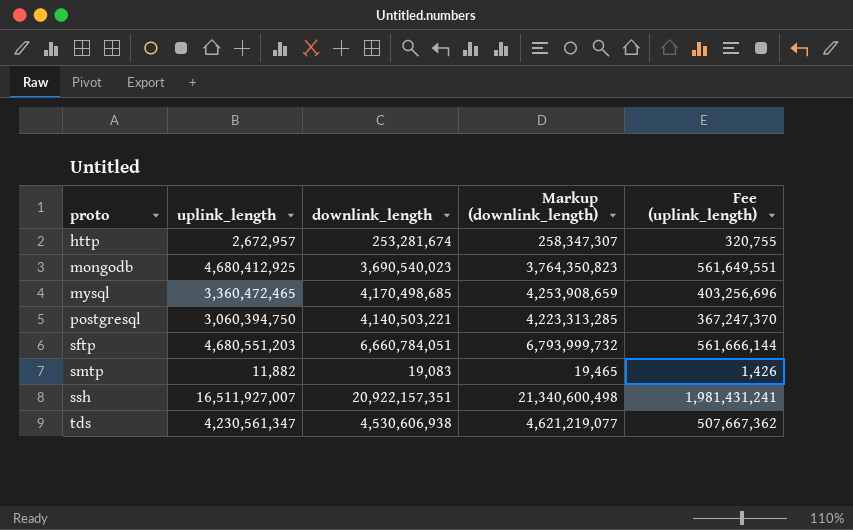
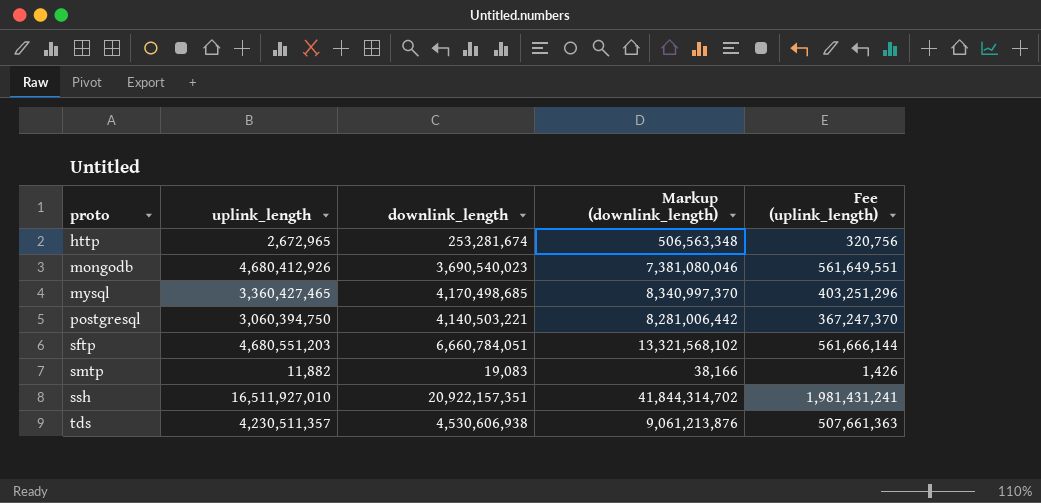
column Markup (downlink_length) | formula: [downlink_length] * 1.02 -> [downlink_length] * 2
http | uplink_length: 2,672,957 -> 2,672,965
http | Fee (uplink_length): 320,755 -> 320,756
mongodb | uplink_length: 4,680,412,925 -> 4,680,412,926
mysql | uplink_length: 3,360,472,465 -> 3,360,427,465
mysql | Fee (uplink_length): 403,256,696 -> 403,251,296
ssh | uplink_length: 16,511,927,007 -> 16,511,927,010
tds | uplink_length: 4,230,561,347 -> 4,230,511,357
tds | Fee (uplink_length): 507,667,362 -> 507,661,363

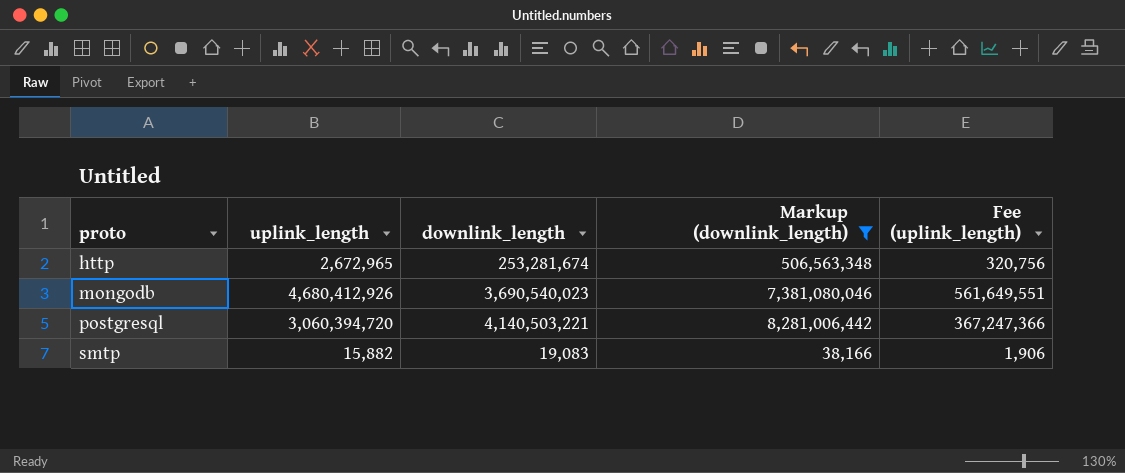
filter: none -> Markup (downlink_length) <= 8,281,006,442
postgresql | uplink_length: 3,060,394,750 -> 3,060,394,720
postgresql | Fee (uplink_length): 367,247,370 -> 367,247,366
smtp | uplink_length: 11,882 -> 15,882
smtp | Fee (uplink_length): 1,426 -> 1,906

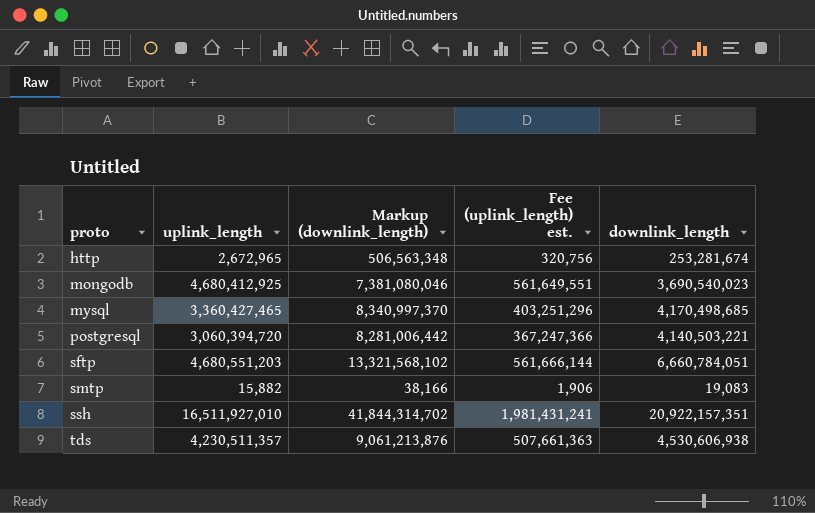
filter: Markup (downlink_length) <= 8,281,006,442 -> none
column name: Fee (uplink_length) -> Fee (uplink_length) est.
column downlink_length | position: 3 -> 5
mongodb | uplink_length: 4,680,412,926 -> 4,680,412,925

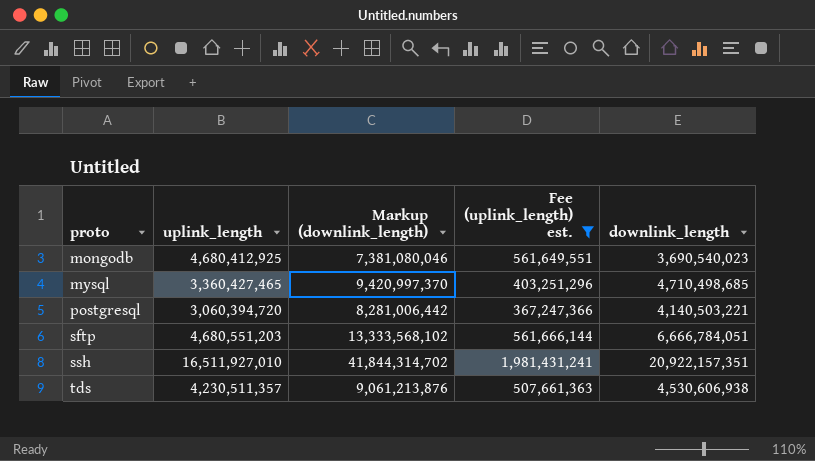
filter: none -> Fee (uplink_length) est. >= 367,247,366
mysql | Markup (downlink_length): 8,340,997,370 -> 9,420,997,370
mysql | downlink_length: 4,170,498,685 -> 4,710,498,685
sftp | Markup (downlink_length): 13,321,568,102 -> 13,333,568,102
sftp | downlink_length: 6,660,784,051 -> 6,666,784,051

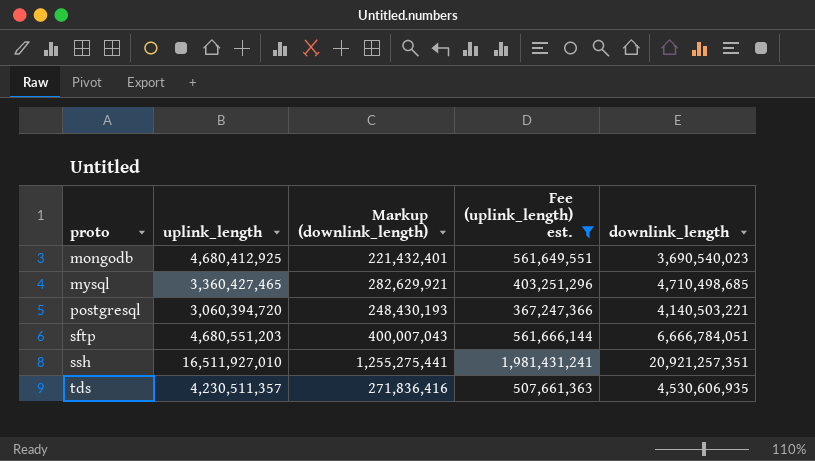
column Markup (downlink_length) | formula: [downlink_length] * 2 -> [downlink_length] * 0.06
ssh | downlink_length: 20,922,157,351 -> 20,921,257,351
tds | downlink_length: 4,530,606,938 -> 4,530,606,935

